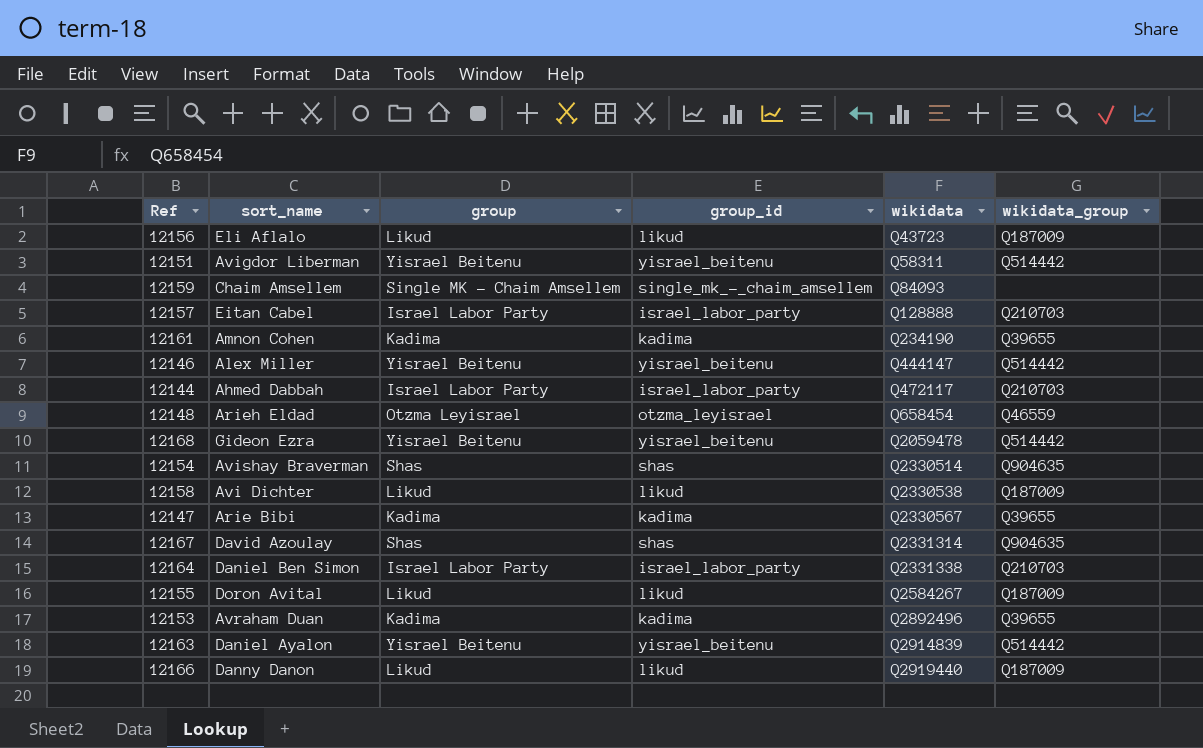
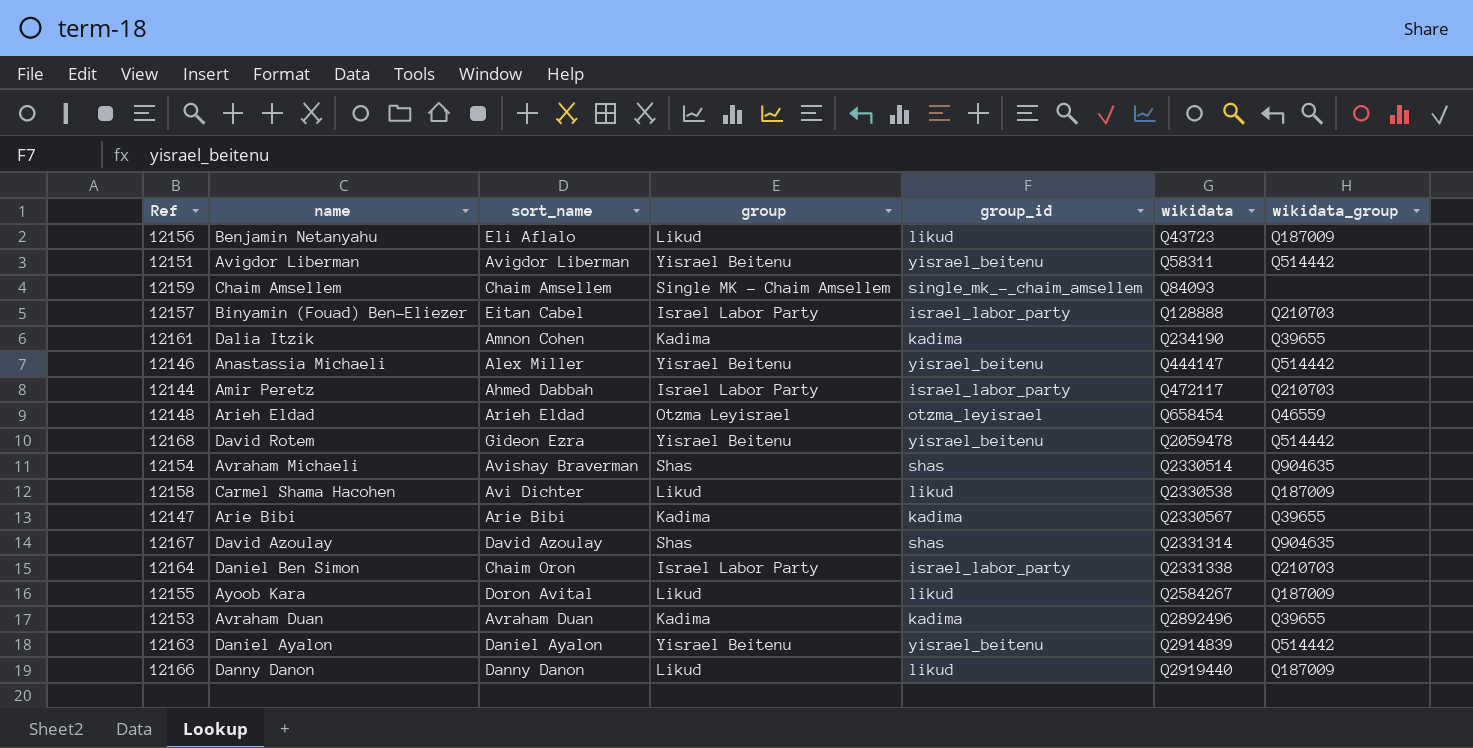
column name | position: none -> 2
12164 | sort_name: Daniel Ben Simon -> Chaim Oron

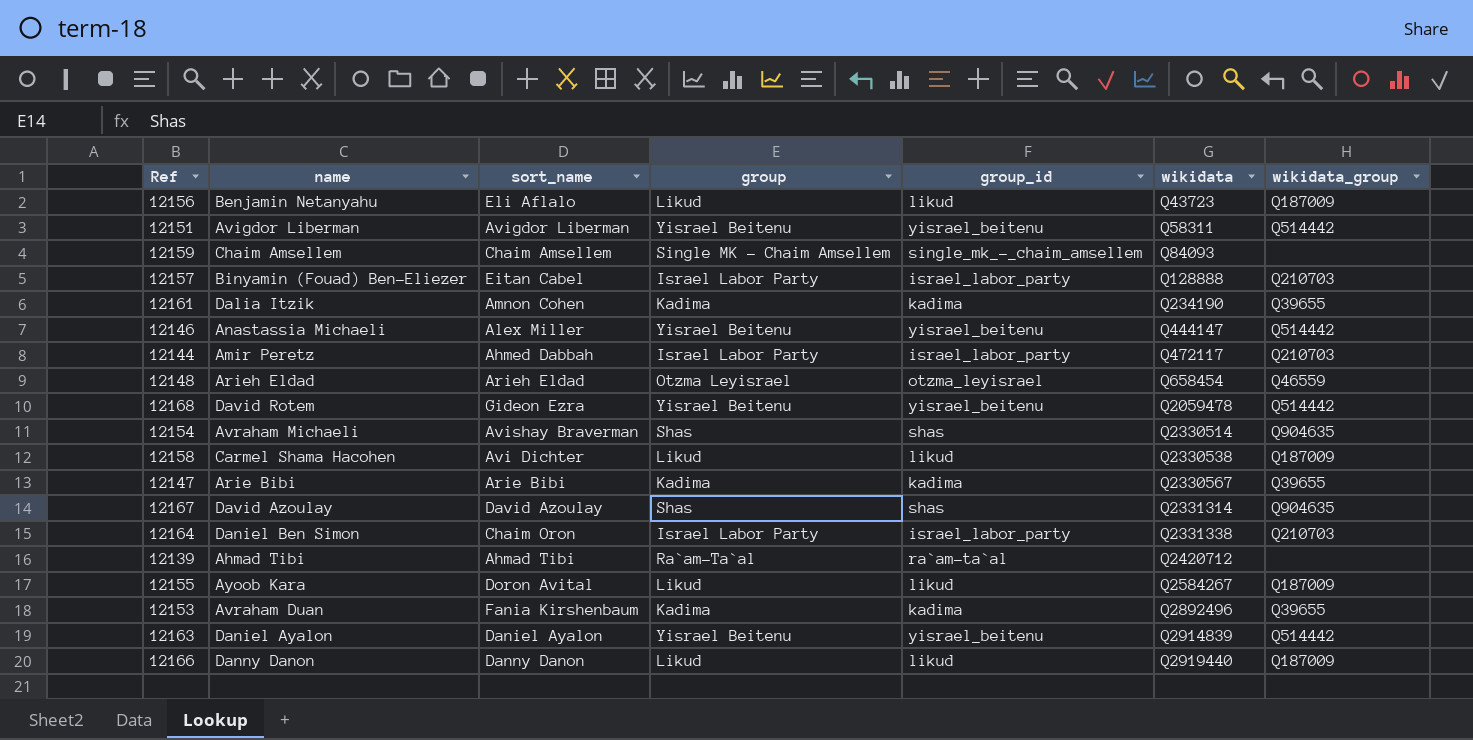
row 12139: none -> Ahmad Tibi | Ahmad Tibi | Ra`am-Ta`al | ra`am-ta`al | Q2420712 | none
12153 | sort_name: Avraham Duan -> Fania Kirshenbaum

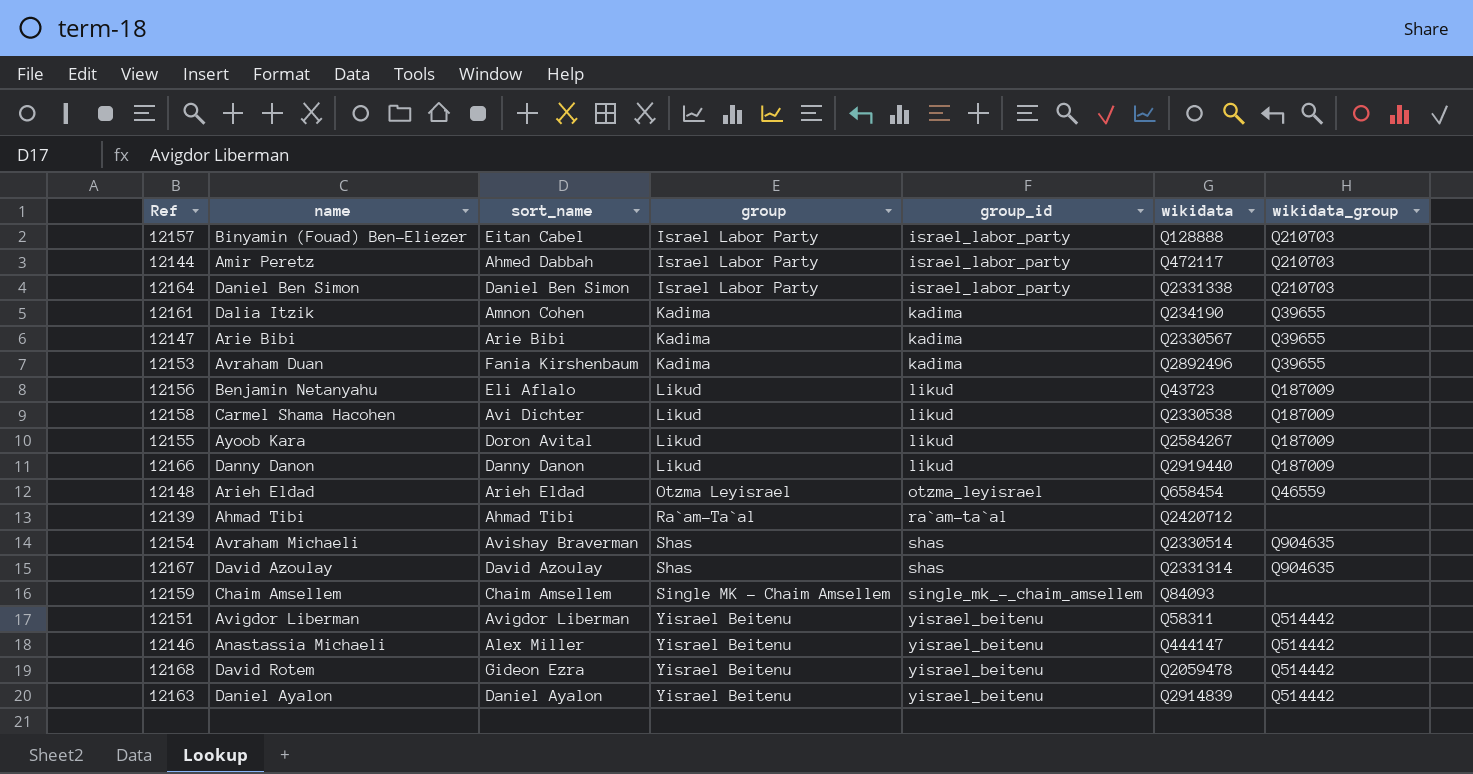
row order: wikidata ascending -> group ascending
12164 | sort_name: Chaim Oron -> Daniel Ben Simon

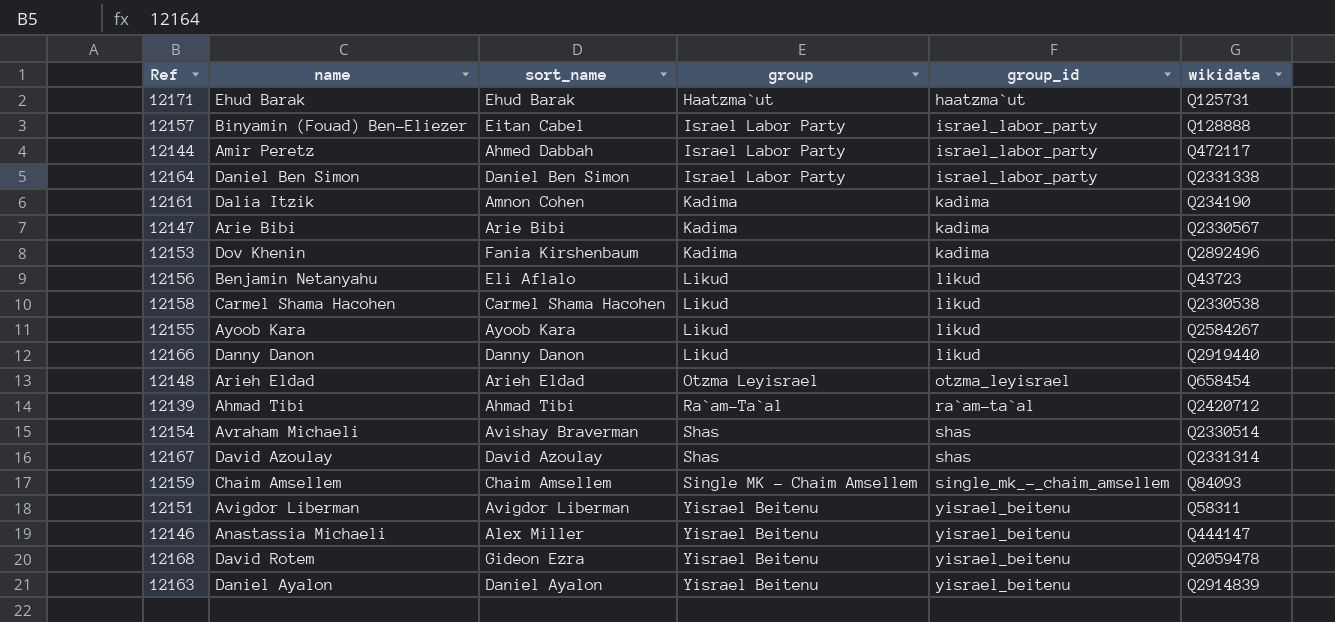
column wikidata_group | position: 7 -> none
row 12171: none -> Ehud Barak | Ehud Barak | Haatzma`ut | haatzma`ut | Q125731
12153 | name: Avraham Duan -> Dov Khenin
12158 | sort_name: Avi Dichter -> Carmel Shama Hacohen
12155 | sort_name: Doron Avital -> Ayoob Kara

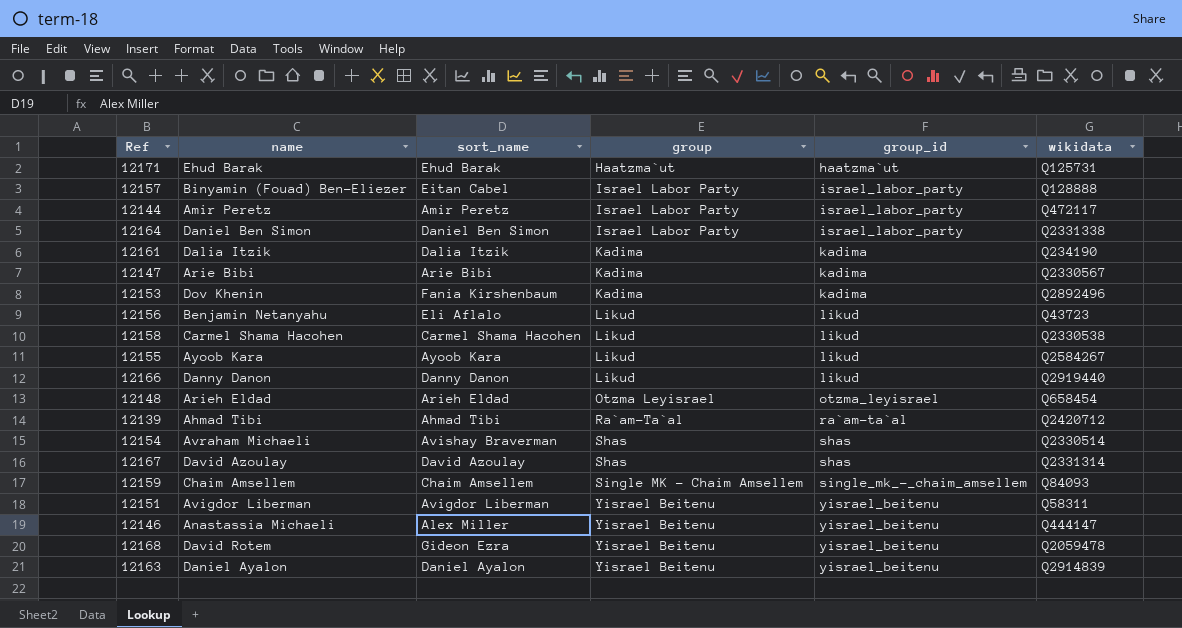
12144 | sort_name: Ahmed Dabbah -> Amir Peretz
12161 | sort_name: Amnon Cohen -> Dalia Itzik

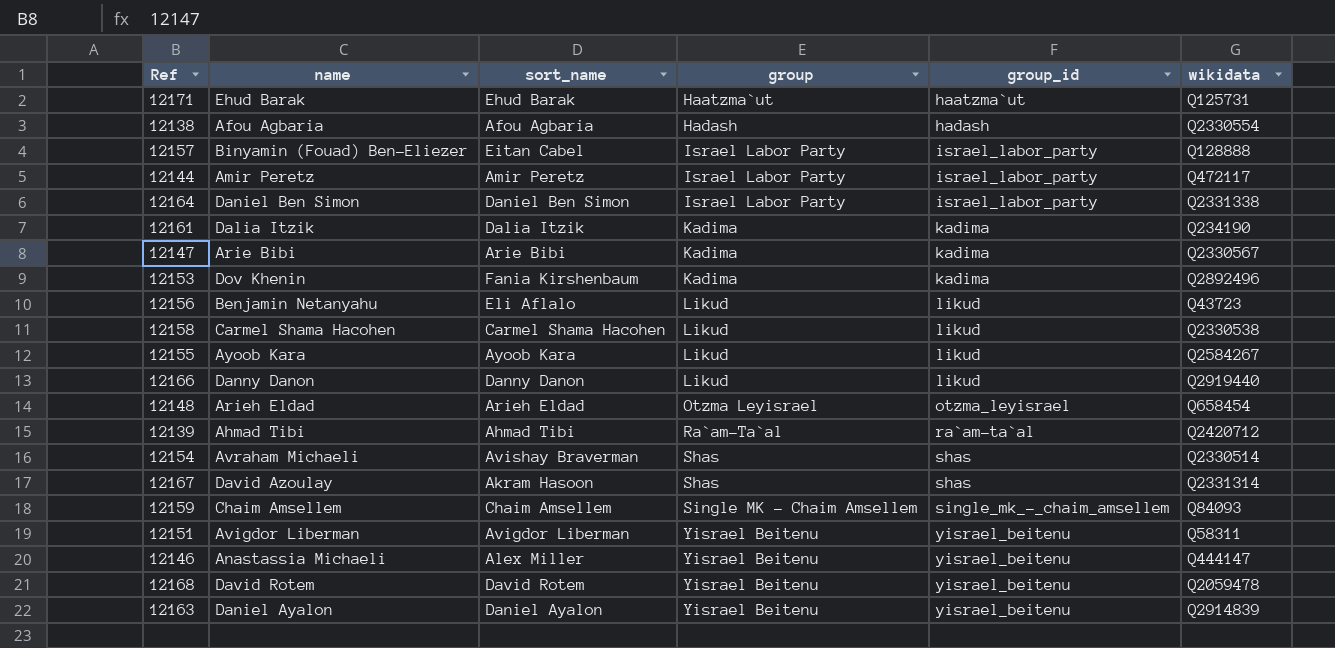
row 12138: none -> Afou Agbaria | Afou Agbaria | Hadash | hadash | Q2330554
12167 | sort_name: David Azoulay -> Akram Hasoon
12168 | sort_name: Gideon Ezra -> David Rotem

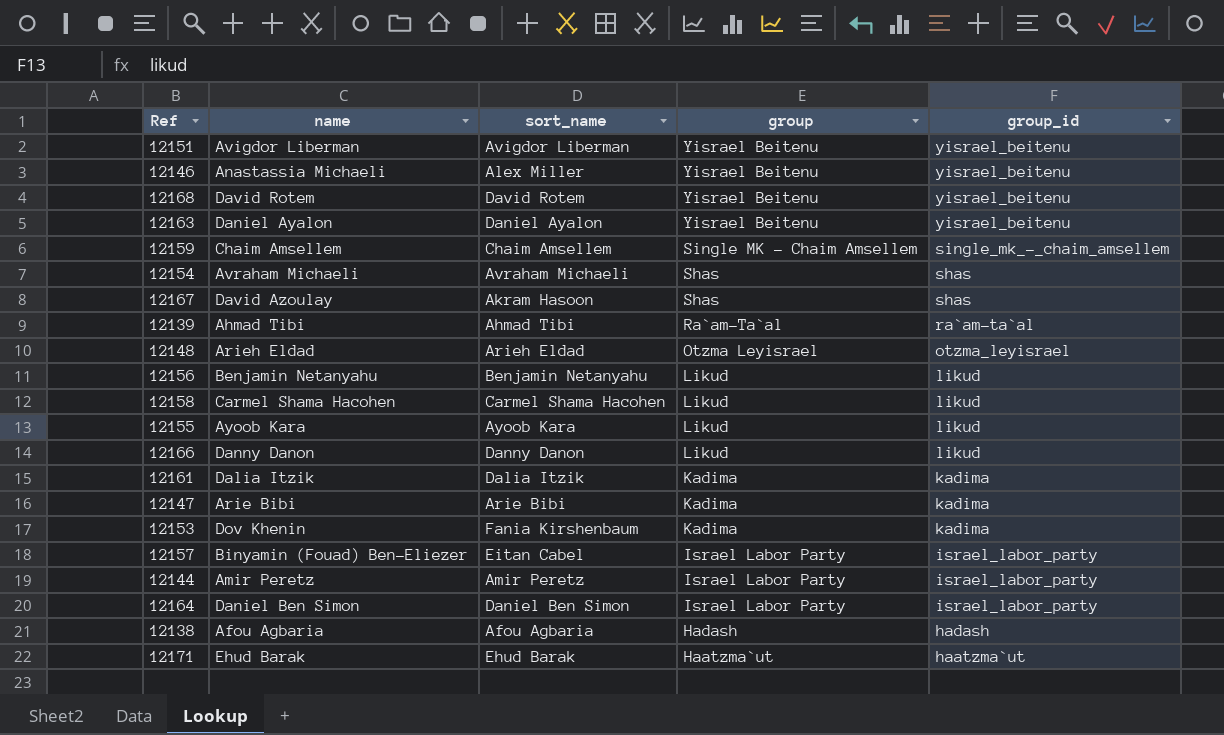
row order: group ascending -> group descending
column wikidata | position: 6 -> none
12154 | sort_name: Avishay Braverman -> Avraham Michaeli
12156 | sort_name: Eli Aflalo -> Benjamin Netanyahu

